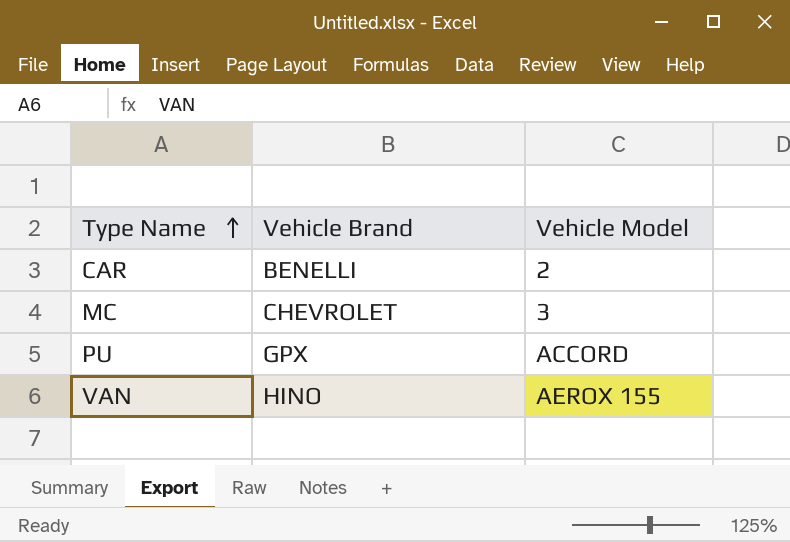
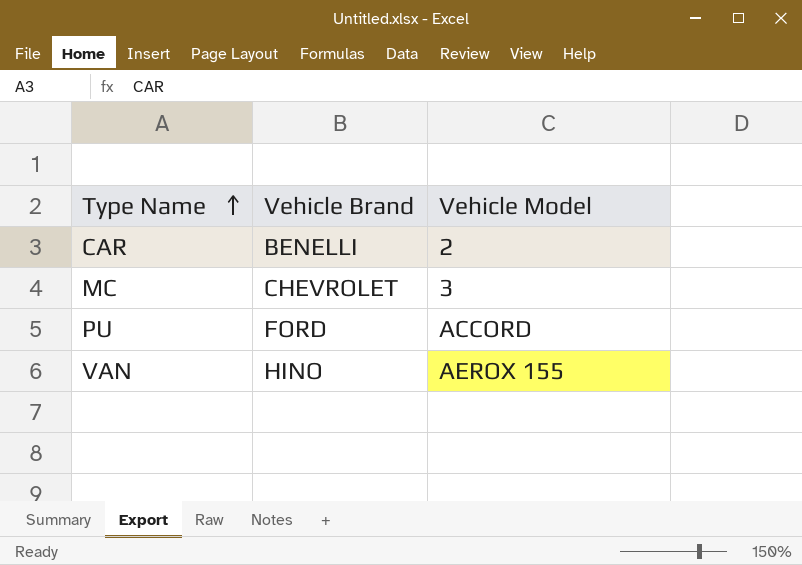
PU | Vehicle Brand: GPX -> FORD

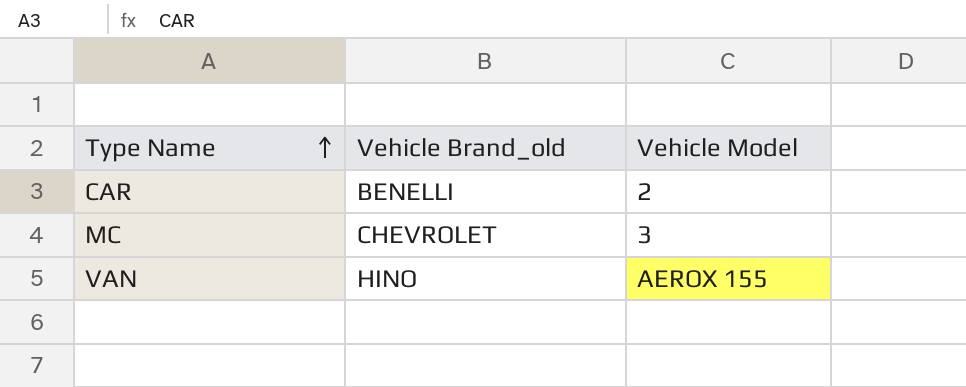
column name: Vehicle Brand -> Vehicle Brand_old
row PU: FORD | ACCORD -> none

